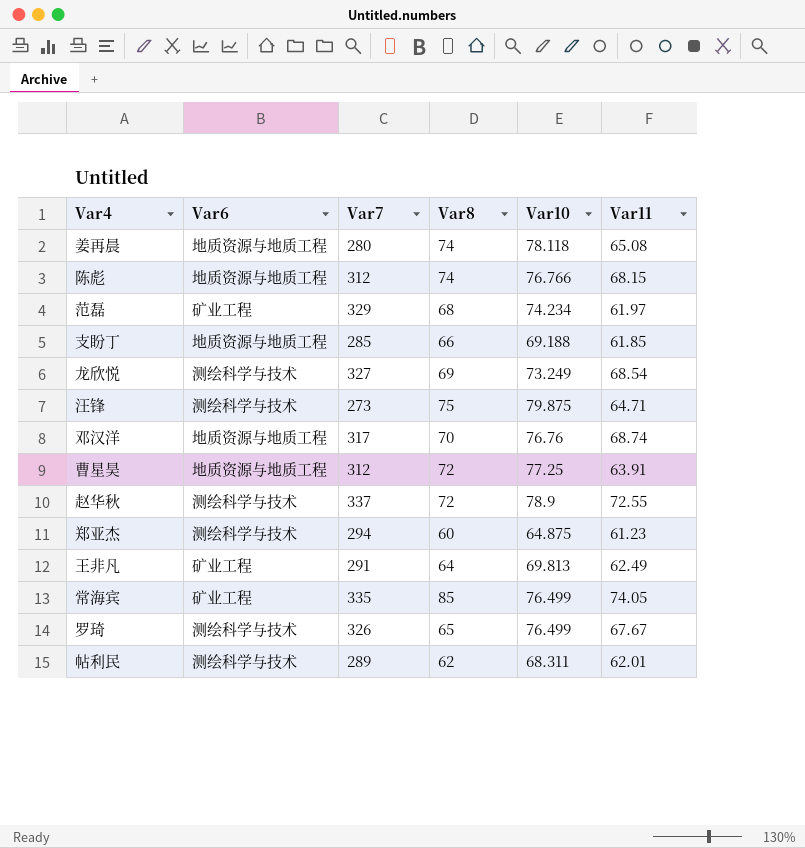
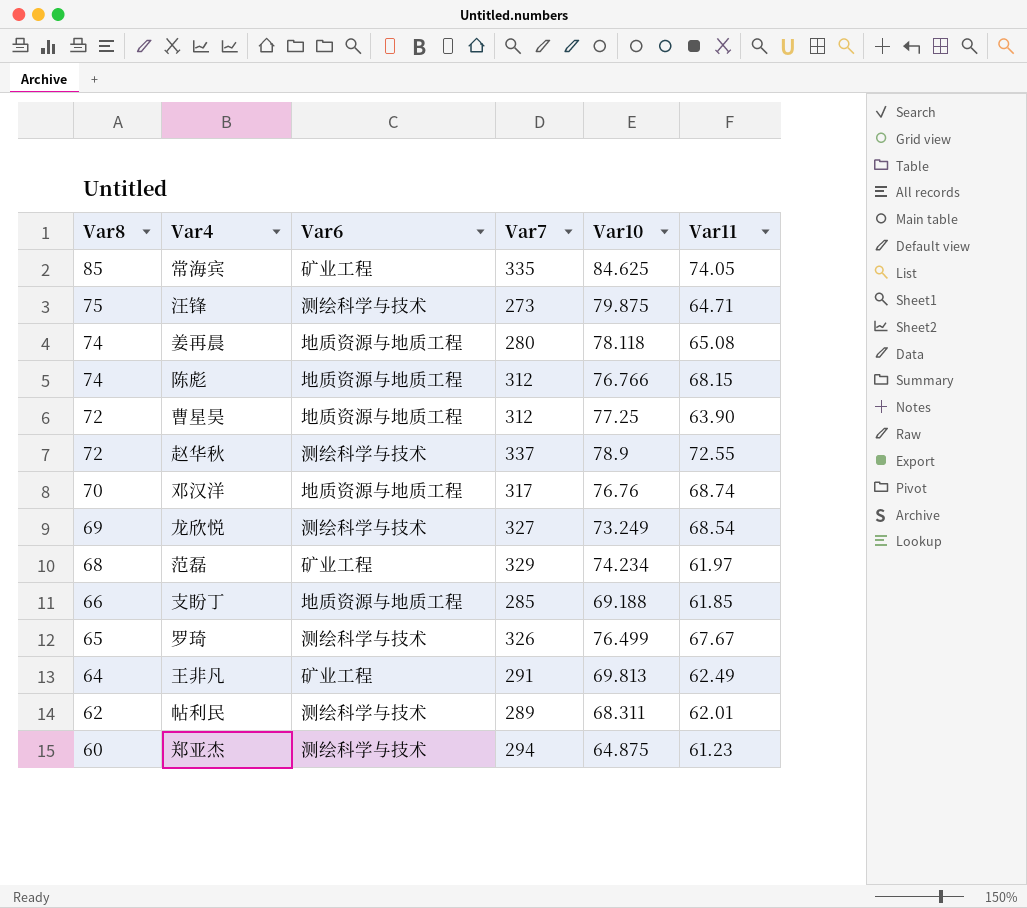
row order: none -> Var8 descending
column Var8 | position: 4 -> 1
常海宾 | Var10: 76.499 -> 84.625
曹星昊 | Var11: 63.91 -> 63.90

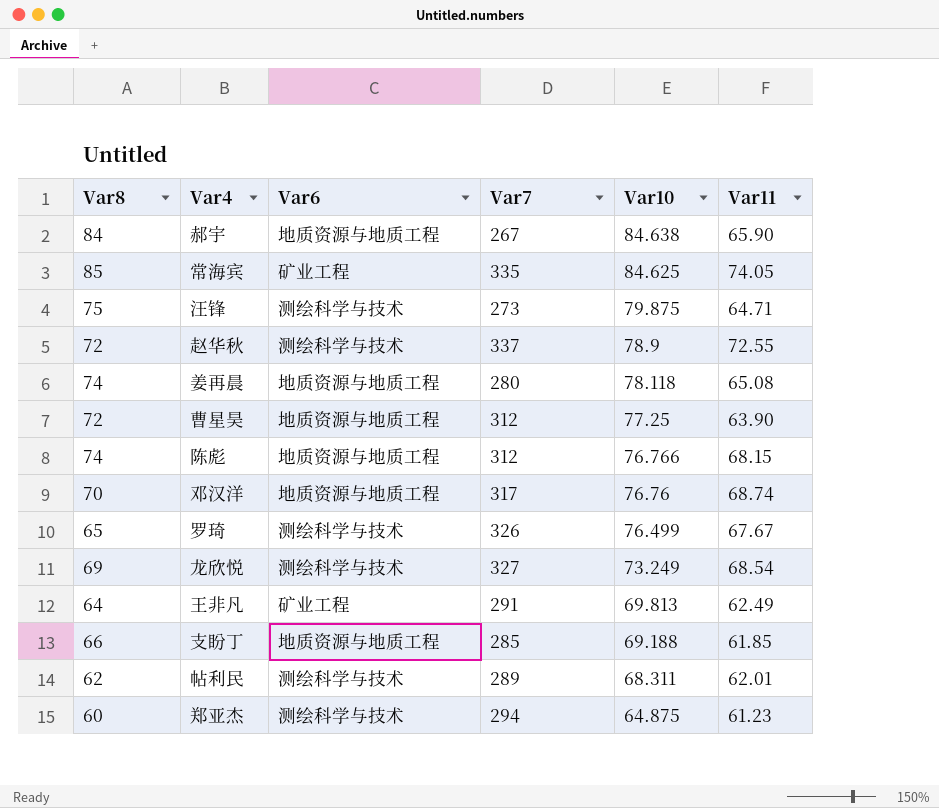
row order: Var8 descending -> Var10 descending
row 范磊: 68 | 矿业工程 | 329 | 74.234 | 61.97 -> none
row 郝宇: none -> 84 | 地质资源与地质工程 | 267 | 84.638 | 65.90

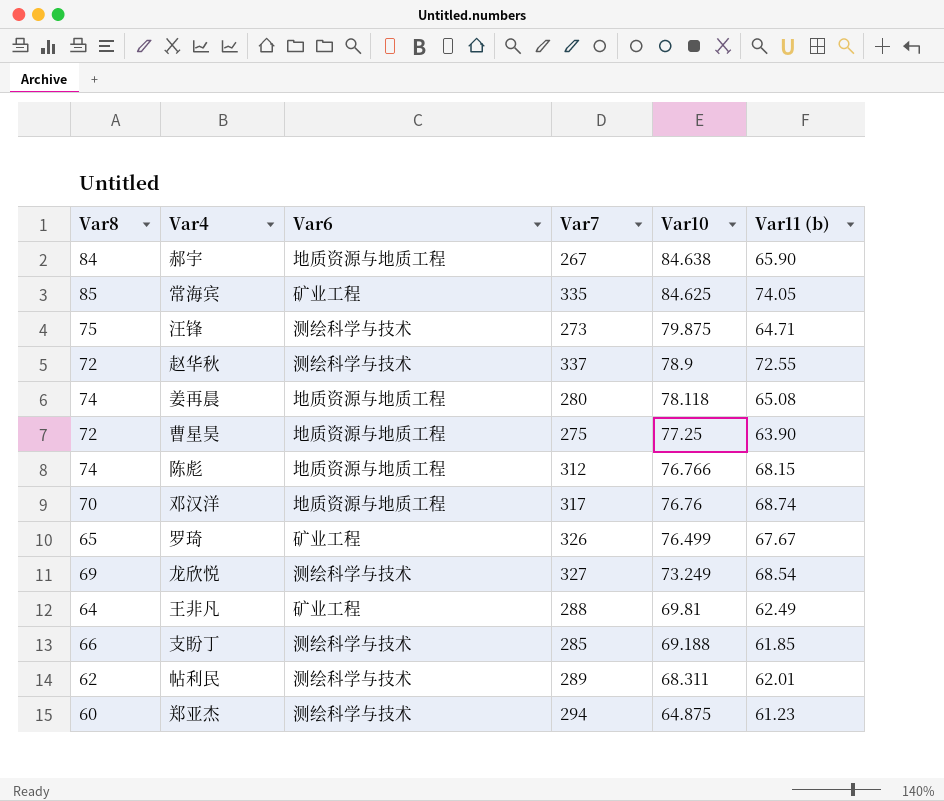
column name: Var11 -> Var11 (b)
曹星昊 | Var7: 312 -> 275
罗琦 | Var6: 测绘科学与技术 -> 矿业工程
王非凡 | Var7: 291 -> 288
王非凡 | Var10: 69.813 -> 69.81
支盼丁 | Var6: 地质资源与地质工程 -> 测绘科学与技术

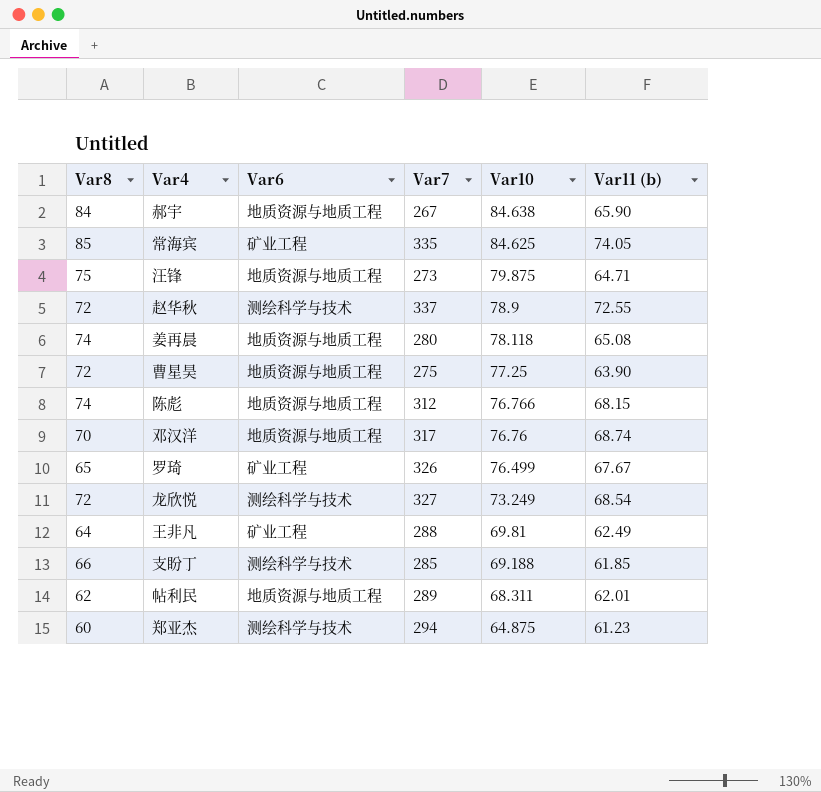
汪锋 | Var6: 测绘科学与技术 -> 地质资源与地质工程
龙欣悦 | Var8: 69 -> 72
帖利民 | Var6: 测绘科学与技术 -> 地质资源与地质工程

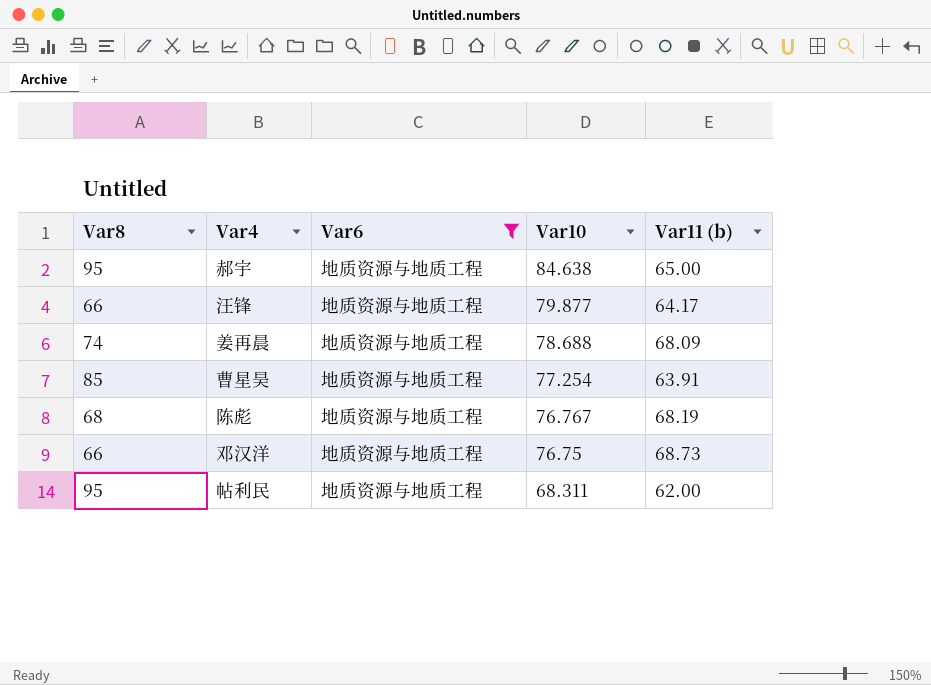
filter: none -> Var6 = 地质资源与地质工程
column Var7 | position: 4 -> none
郝宇 | Var8: 84 -> 95
郝宇 | Var11 (b): 65.90 -> 65.00
汪锋 | Var8: 75 -> 66
汪锋 | Var10: 79.875 -> 79.877
汪锋 | Var11 (b): 64.71 -> 64.17
姜再晨 | Var10: 78.118 -> 78.688
姜再晨 | Var11 (b): 65.08 -> 68.09
曹星昊 | Var8: 72 -> 85
曹星昊 | Var10: 77.25 -> 77.254
曹星昊 | Var11 (b): 63.90 -> 63.91
陈彪 | Var8: 74 -> 68
陈彪 | Var10: 76.766 -> 76.767
陈彪 | Var11 (b): 68.15 -> 68.19
邓汉洋 | Var8: 70 -> 66
邓汉洋 | Var10: 76.76 -> 76.75
邓汉洋 | Var11 (b): 68.74 -> 68.73
帖利民 | Var8: 62 -> 95
帖利民 | Var11 (b): 62.01 -> 62.00

